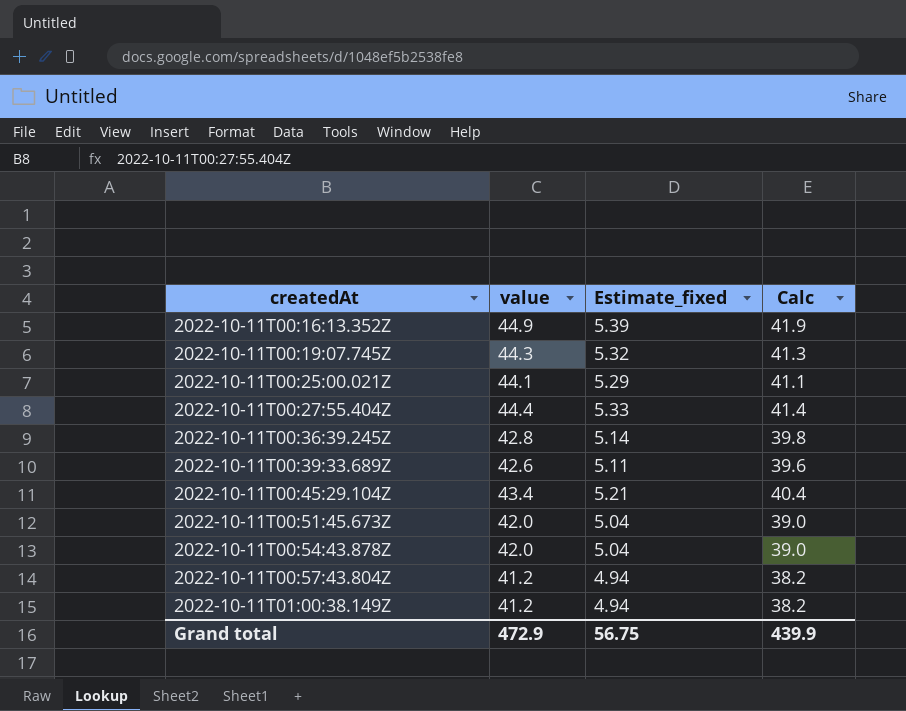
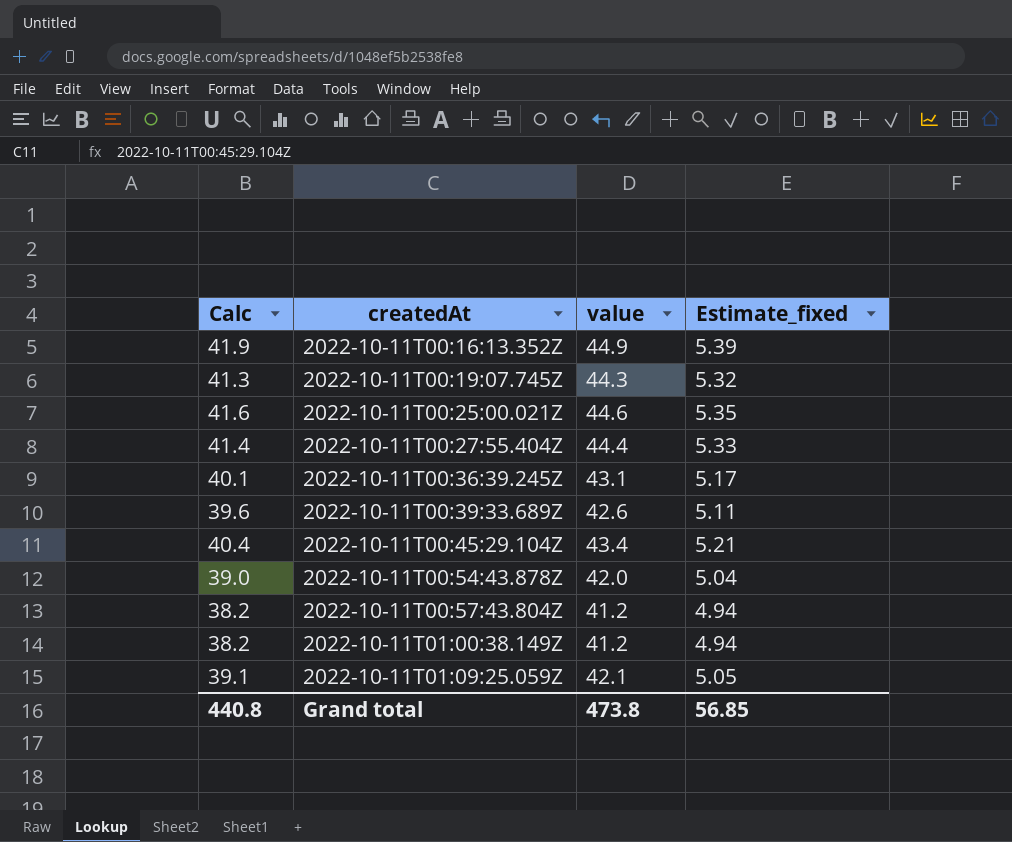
column Calc | position: 4 -> 1
row 2022-10-11T00:51:45.673Z: 42.0 | 5.04 | 39.0 -> none
2022-10-11T00:25:00.021Z | Calc: 41.1 -> 41.6
2022-10-11T00:25:00.021Z | value: 44.1 -> 44.6
2022-10-11T00:25:00.021Z | Estimate_fixed: 5.29 -> 5.35
2022-10-11T00:36:39.245Z | Calc: 39.8 -> 40.1
2022-10-11T00:36:39.245Z | value: 42.8 -> 43.1
2022-10-11T00:36:39.245Z | Estimate_fixed: 5.14 -> 5.17
row 2022-10-11T01:09:25.059Z: none -> 39.1 | 42.1 | 5.05
Grand total | Calc: 439.9 -> 440.8
Grand total | value: 472.9 -> 473.8
Grand total | Estimate_fixed: 56.75 -> 56.85

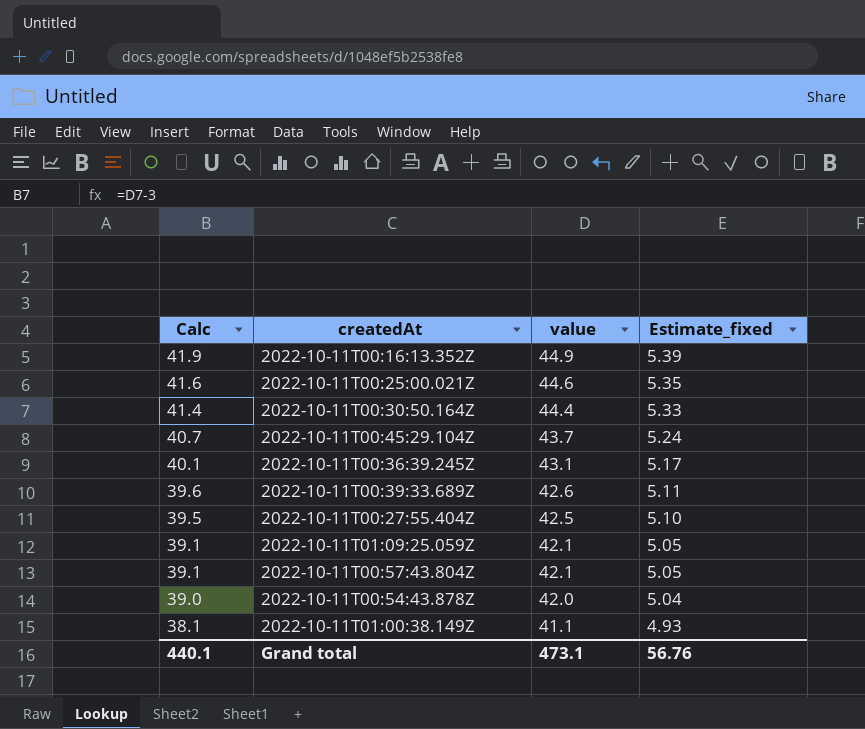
row order: createdAt ascending -> Calc descending
row 2022-10-11T00:19:07.745Z: 41.3 | 44.3 | 5.32 -> none
row 2022-10-11T00:30:50.164Z: none -> 41.4 | 44.4 | 5.33
2022-10-11T00:45:29.104Z | Calc: 40.4 -> 40.7
2022-10-11T00:45:29.104Z | value: 43.4 -> 43.7
2022-10-11T00:45:29.104Z | Estimate_fixed: 5.21 -> 5.24
2022-10-11T00:27:55.404Z | Calc: 41.4 -> 39.5
2022-10-11T00:27:55.404Z | value: 44.4 -> 42.5
2022-10-11T00:27:55.404Z | Estimate_fixed: 5.33 -> 5.10
2022-10-11T00:57:43.804Z | Calc: 38.2 -> 39.1
2022-10-11T00:57:43.804Z | value: 41.2 -> 42.1
2022-10-11T00:57:43.804Z | Estimate_fixed: 4.94 -> 5.05
2022-10-11T01:00:38.149Z | Calc: 38.2 -> 38.1
2022-10-11T01:00:38.149Z | value: 41.2 -> 41.1
2022-10-11T01:00:38.149Z | Estimate_fixed: 4.94 -> 4.93
Grand total | Calc: 440.8 -> 440.1
Grand total | value: 473.8 -> 473.1
Grand total | Estimate_fixed: 56.85 -> 56.76

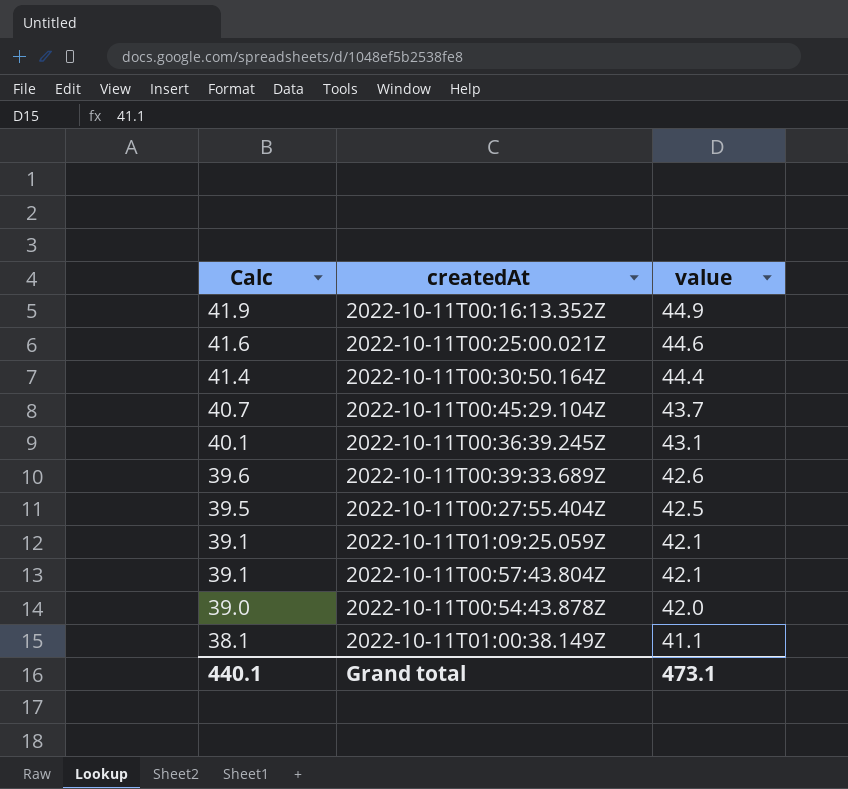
column Estimate_fixed | formula: [value] * 0.12 -> none

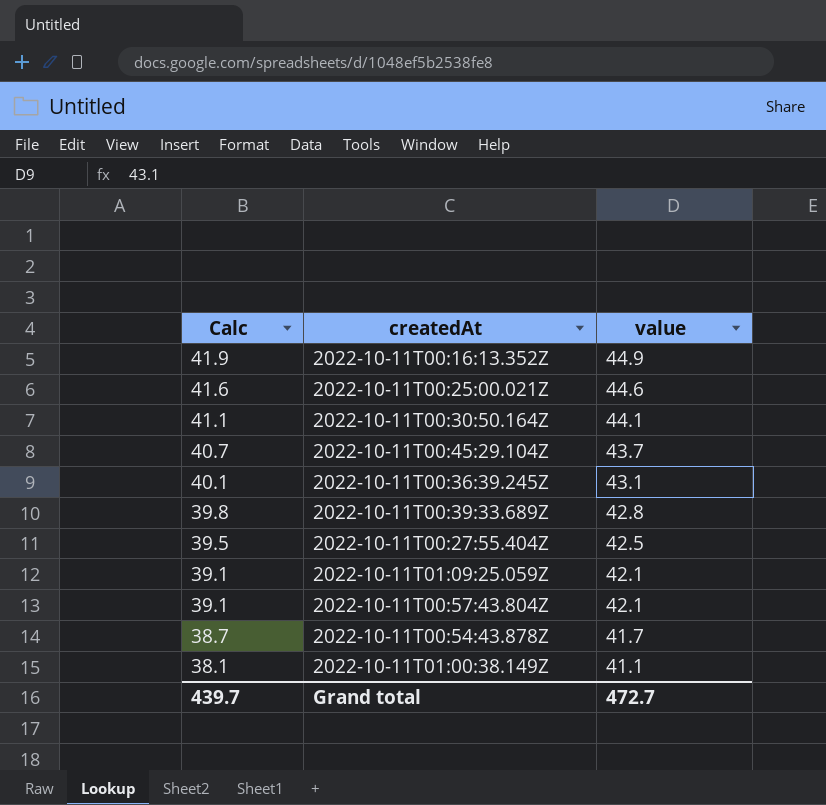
2022-10-11T00:30:50.164Z | Calc: 41.4 -> 41.1
2022-10-11T00:30:50.164Z | value: 44.4 -> 44.1
2022-10-11T00:39:33.689Z | Calc: 39.6 -> 39.8
2022-10-11T00:39:33.689Z | value: 42.6 -> 42.8
2022-10-11T00:54:43.878Z | Calc: 39.0 -> 38.7
2022-10-11T00:54:43.878Z | value: 42.0 -> 41.7
Grand total | Calc: 440.1 -> 439.7
Grand total | value: 473.1 -> 472.7

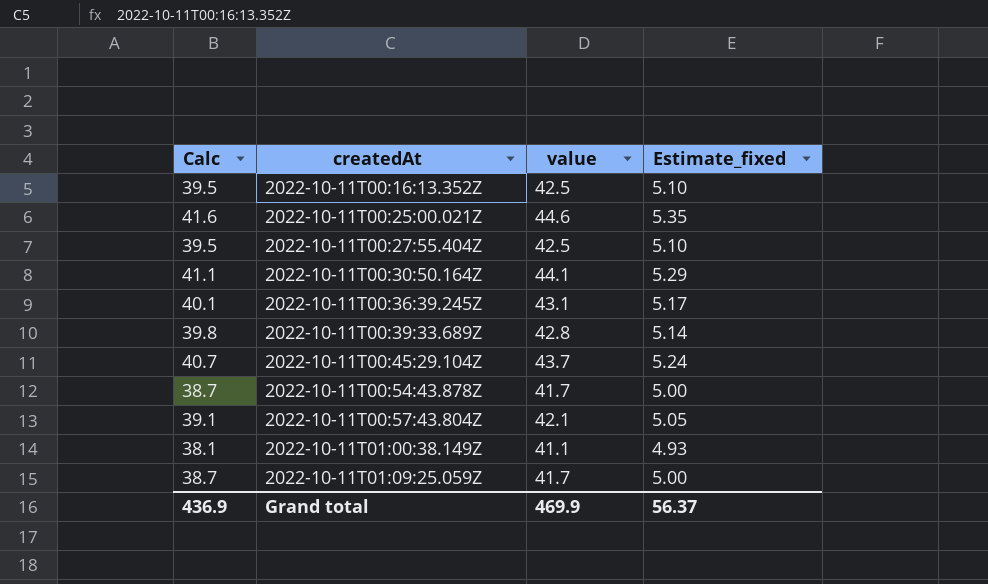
row order: Calc descending -> createdAt ascending
column Estimate_fixed | formula: none -> [value] * 0.12
2022-10-11T00:16:13.352Z | Calc: 41.9 -> 39.5
2022-10-11T00:16:13.352Z | value: 44.9 -> 42.5
2022-10-11T01:09:25.059Z | Calc: 39.1 -> 38.7
2022-10-11T01:09:25.059Z | value: 42.1 -> 41.7
Grand total | Calc: 439.7 -> 436.9
Grand total | value: 472.7 -> 469.9

